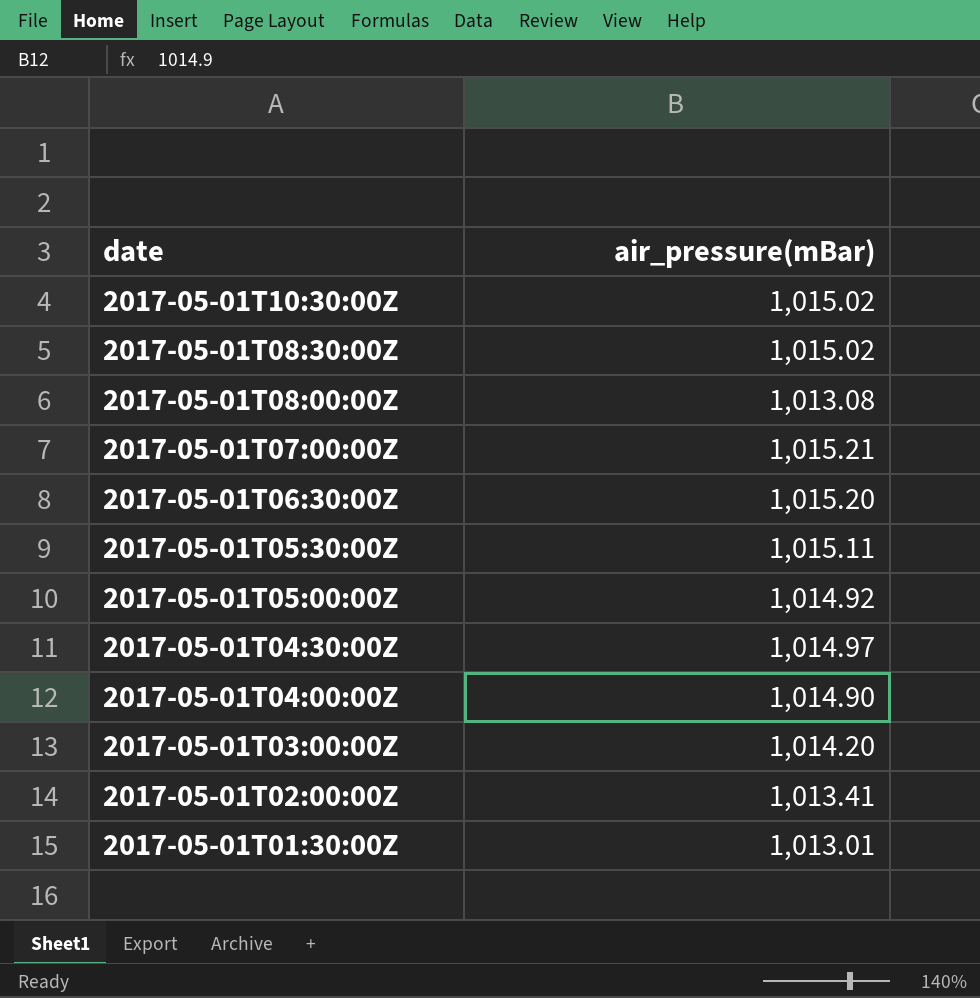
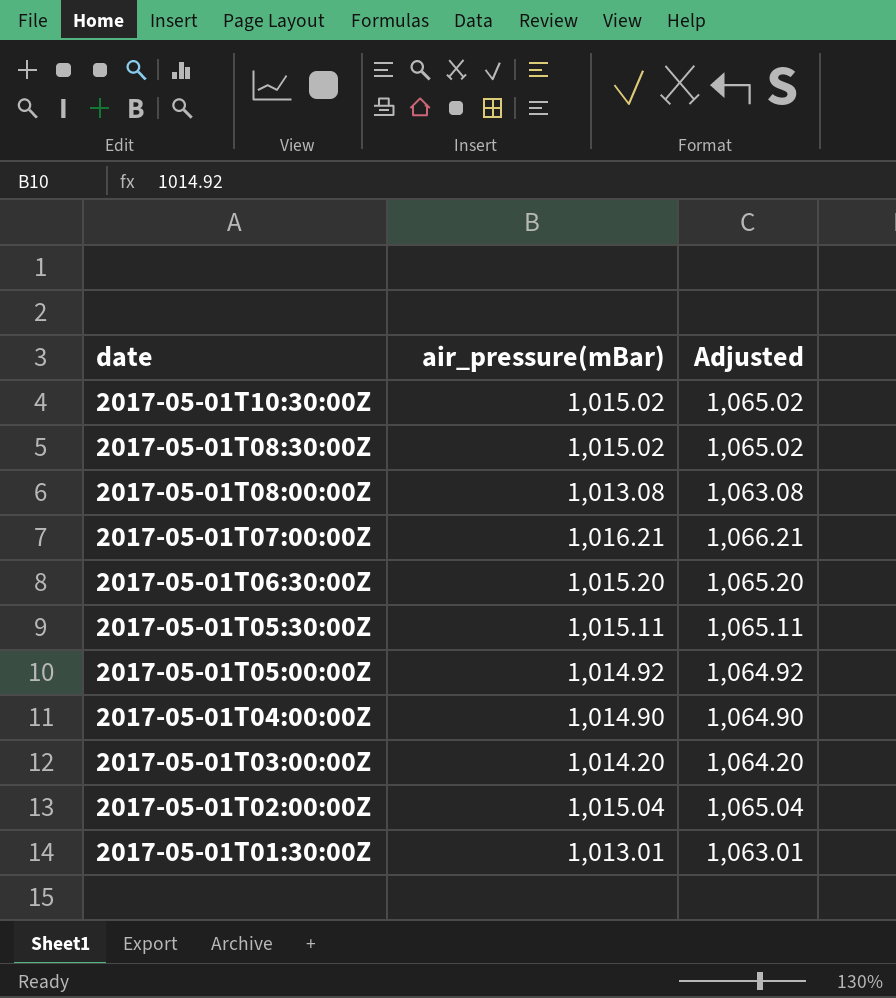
column Adjusted | formula: none -> [air_pressure(mBar)] + 50
row 2017-05-01T04:30:00Z: 1,014.97 -> none
2017-05-01T07:00:00Z | air_pressure(mBar): 1,015.21 -> 1,016.21
2017-05-01T02:00:00Z | air_pressure(mBar): 1,013.41 -> 1,015.04

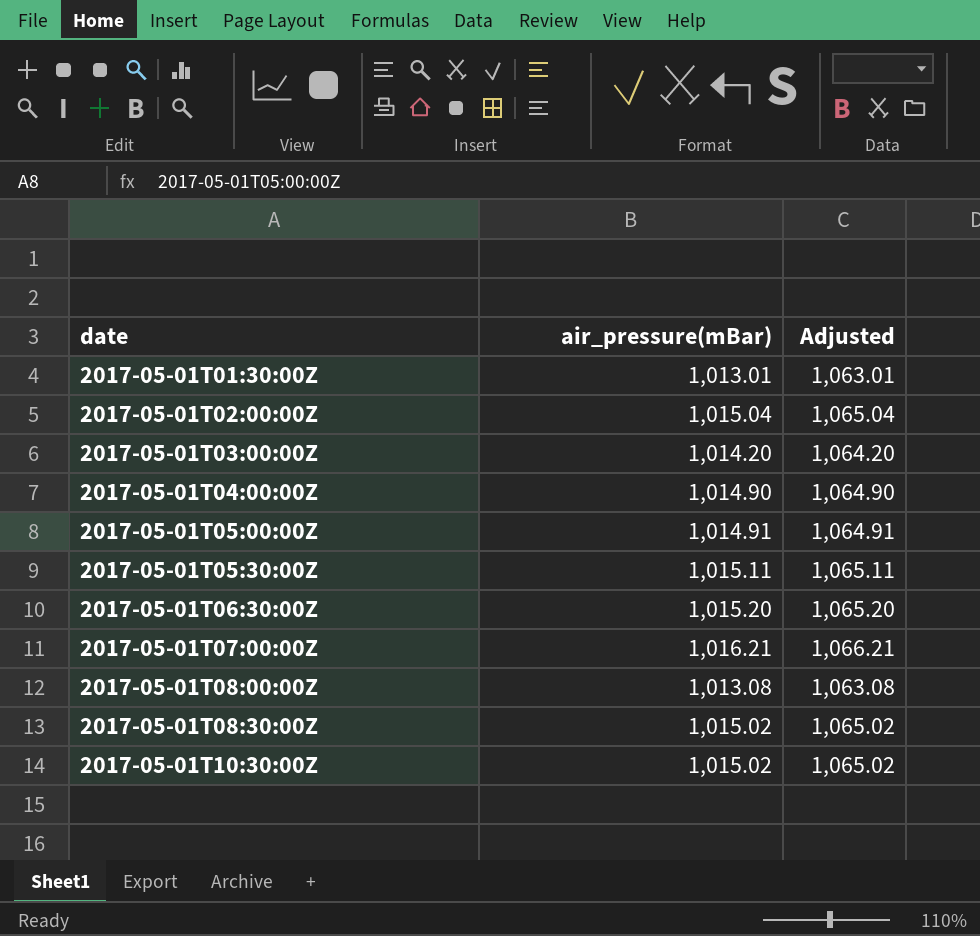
row order: date descending -> date ascending
2017-05-01T05:00:00Z | air_pressure(mBar): 1,014.92 -> 1,014.91
2017-05-01T05:00:00Z | Adjusted: 1,064.92 -> 1,064.91

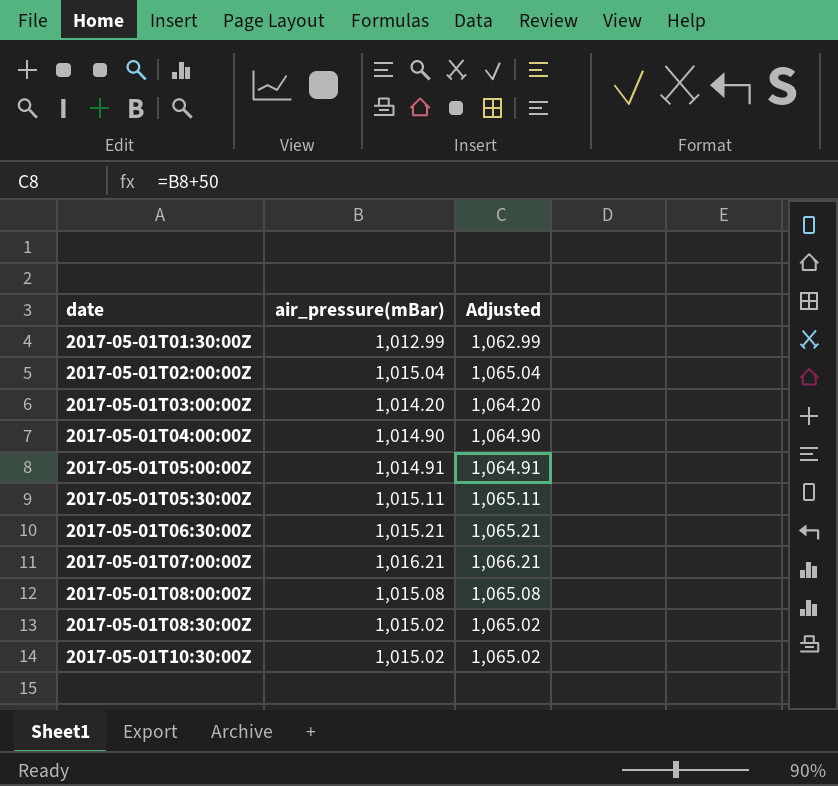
2017-05-01T01:30:00Z | air_pressure(mBar): 1,013.01 -> 1,012.99
2017-05-01T01:30:00Z | Adjusted: 1,063.01 -> 1,062.99
2017-05-01T06:30:00Z | air_pressure(mBar): 1,015.20 -> 1,015.21
2017-05-01T06:30:00Z | Adjusted: 1,065.20 -> 1,065.21
2017-05-01T08:00:00Z | air_pressure(mBar): 1,013.08 -> 1,015.08
2017-05-01T08:00:00Z | Adjusted: 1,063.08 -> 1,065.08

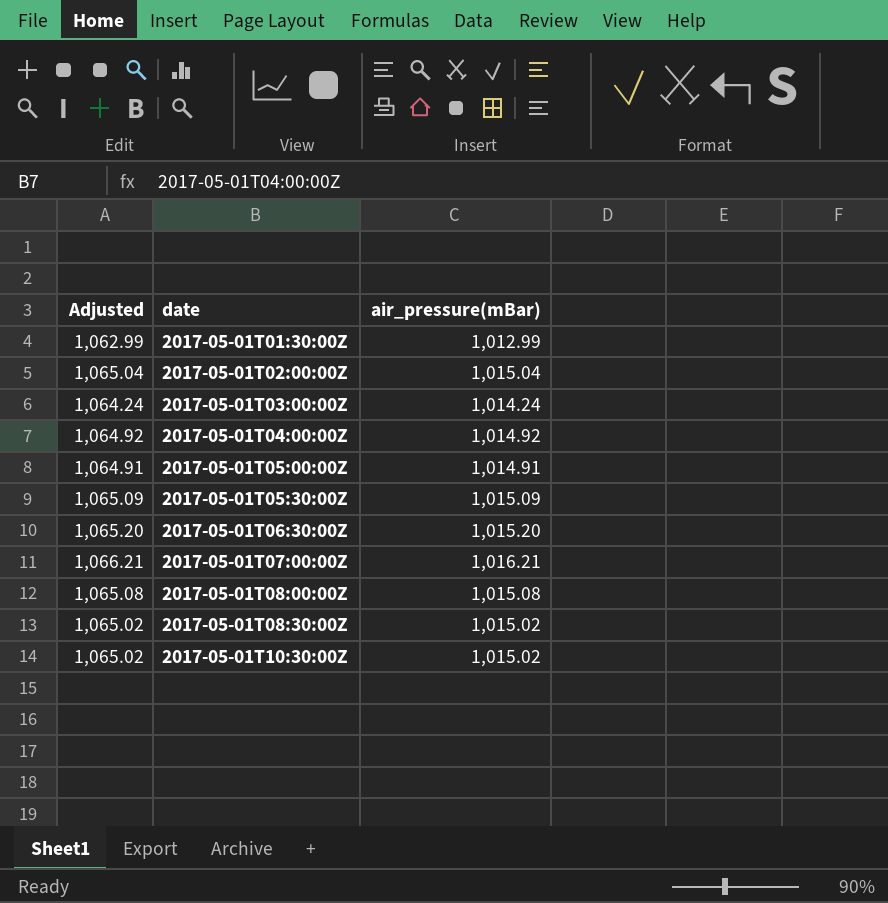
column Adjusted | position: 3 -> 1
2017-05-01T03:00:00Z | Adjusted: 1,064.20 -> 1,064.24
2017-05-01T03:00:00Z | air_pressure(mBar): 1,014.20 -> 1,014.24
2017-05-01T04:00:00Z | Adjusted: 1,064.90 -> 1,064.92
2017-05-01T04:00:00Z | air_pressure(mBar): 1,014.90 -> 1,014.92
2017-05-01T05:30:00Z | Adjusted: 1,065.11 -> 1,065.09
2017-05-01T05:30:00Z | air_pressure(mBar): 1,015.11 -> 1,015.09
2017-05-01T06:30:00Z | Adjusted: 1,065.21 -> 1,065.20
2017-05-01T06:30:00Z | air_pressure(mBar): 1,015.21 -> 1,015.20

